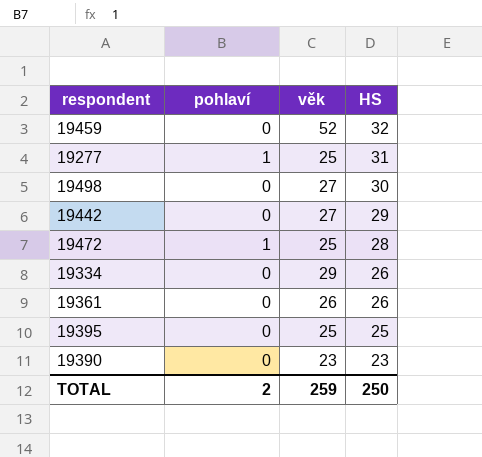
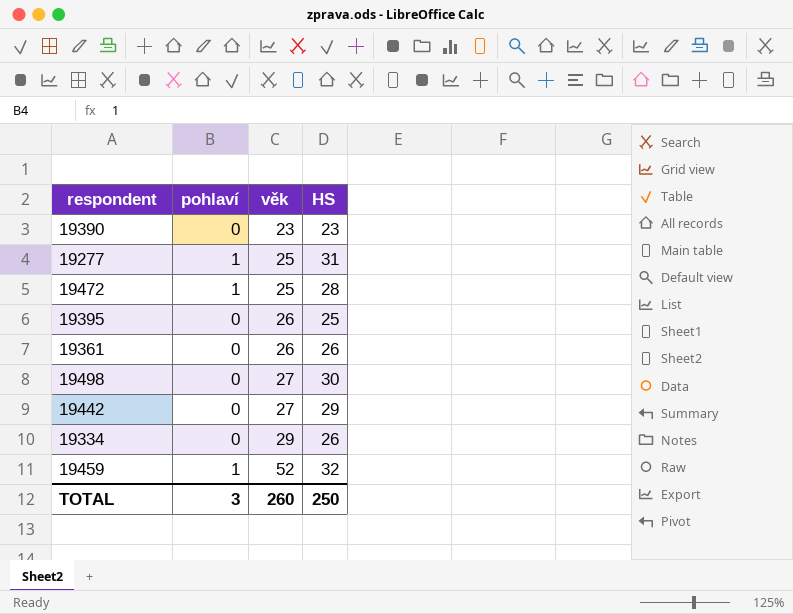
row order: HS descending -> věk ascending
19395 | věk: 25 -> 26
19459 | pohlaví: 0 -> 1
TOTAL | pohlaví: 2 -> 3
TOTAL | věk: 259 -> 260

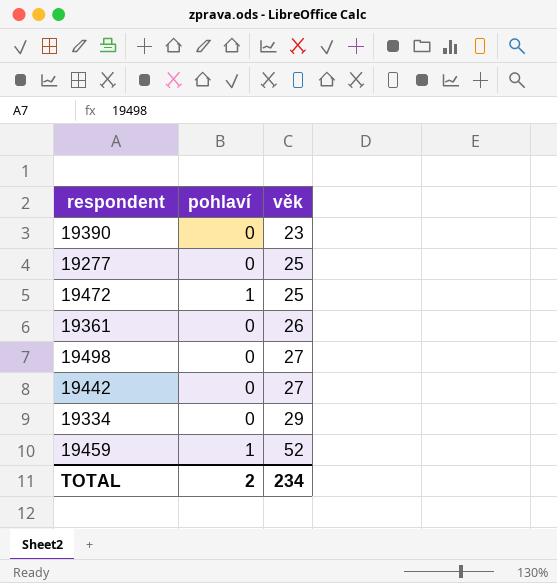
column HS | position: 4 -> none
row 19395: 0 | 26 | 25 -> none
19277 | pohlaví: 1 -> 0
TOTAL | pohlaví: 3 -> 2
TOTAL | věk: 260 -> 234

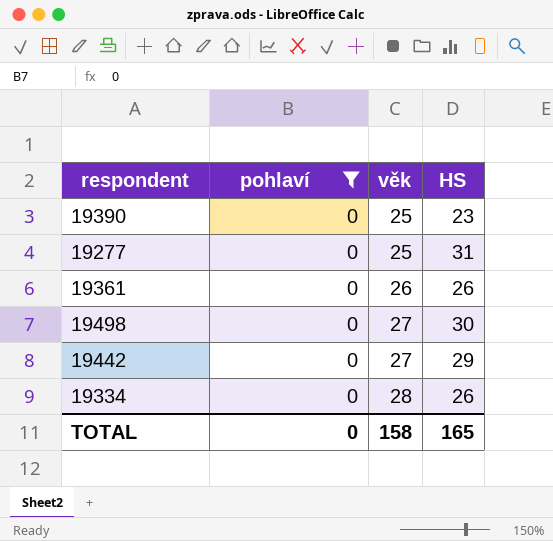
filter: none -> pohlaví = 0
column HS | position: none -> 4
19390 | věk: 23 -> 25
19334 | věk: 29 -> 28
TOTAL | pohlaví: 2 -> 0
TOTAL | věk: 234 -> 158

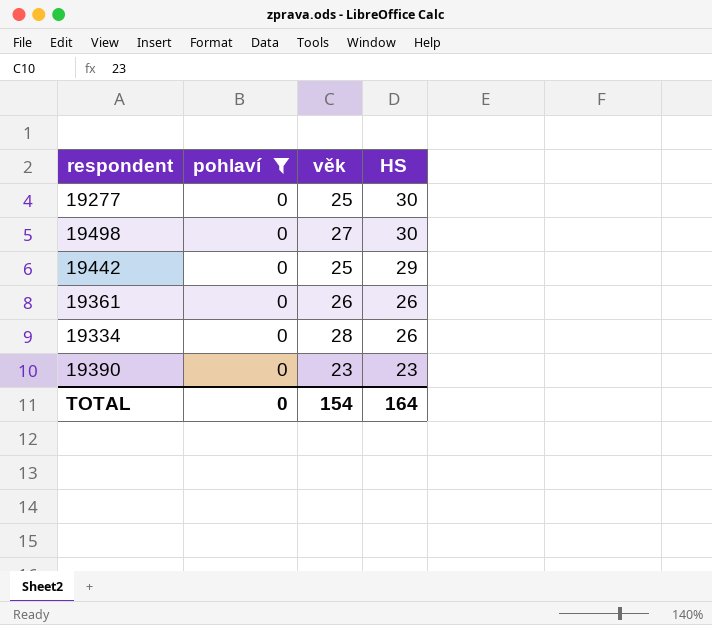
row order: věk ascending -> HS descending
19277 | HS: 31 -> 30
19442 | věk: 27 -> 25
19390 | věk: 25 -> 23
TOTAL | věk: 158 -> 154
TOTAL | HS: 165 -> 164

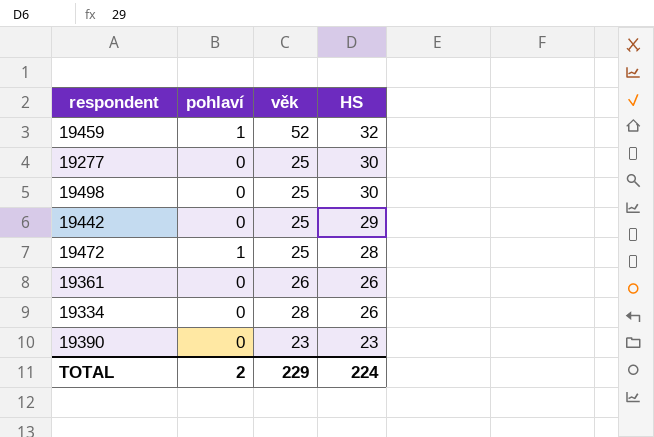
filter: pohlaví = 0 -> none
19498 | věk: 27 -> 25
TOTAL | pohlaví: 0 -> 2
TOTAL | věk: 154 -> 229
TOTAL | HS: 164 -> 224

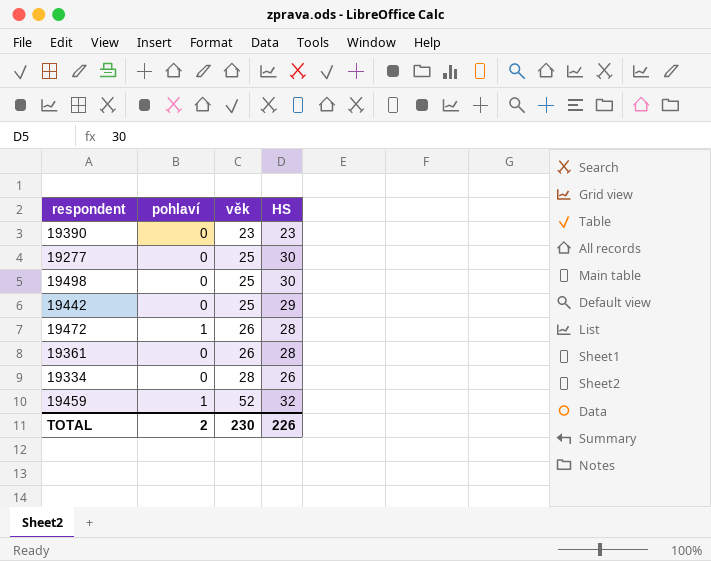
row order: HS descending -> věk ascending
19472 | věk: 25 -> 26
19361 | HS: 26 -> 28
TOTAL | věk: 229 -> 230
TOTAL | HS: 224 -> 226

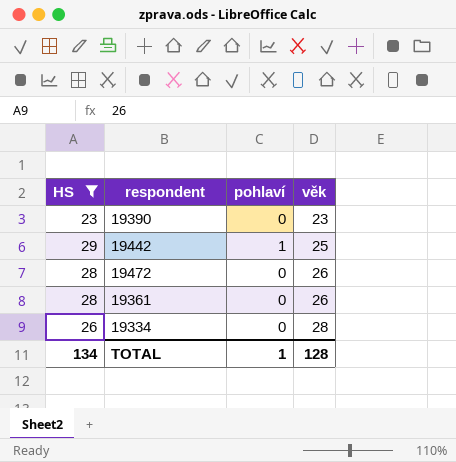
filter: none -> HS <= 29
column HS | position: 4 -> 1
19442 | pohlaví: 0 -> 1
19472 | pohlaví: 1 -> 0
TOTAL | HS: 226 -> 134
TOTAL | pohlaví: 2 -> 1
TOTAL | věk: 230 -> 128

